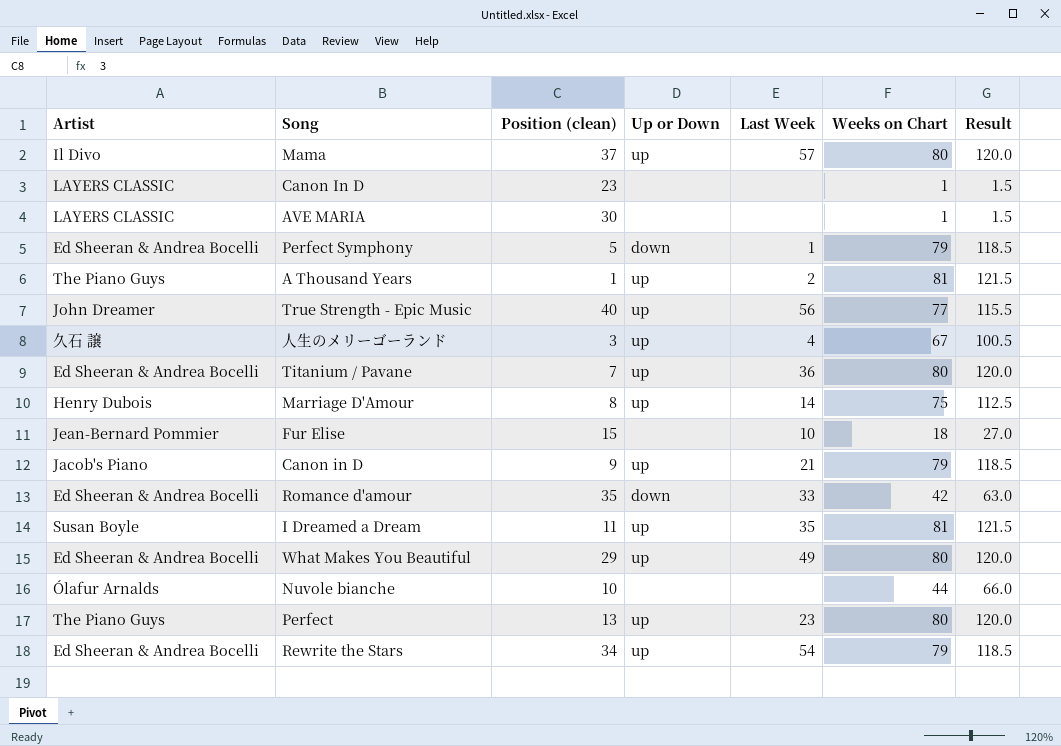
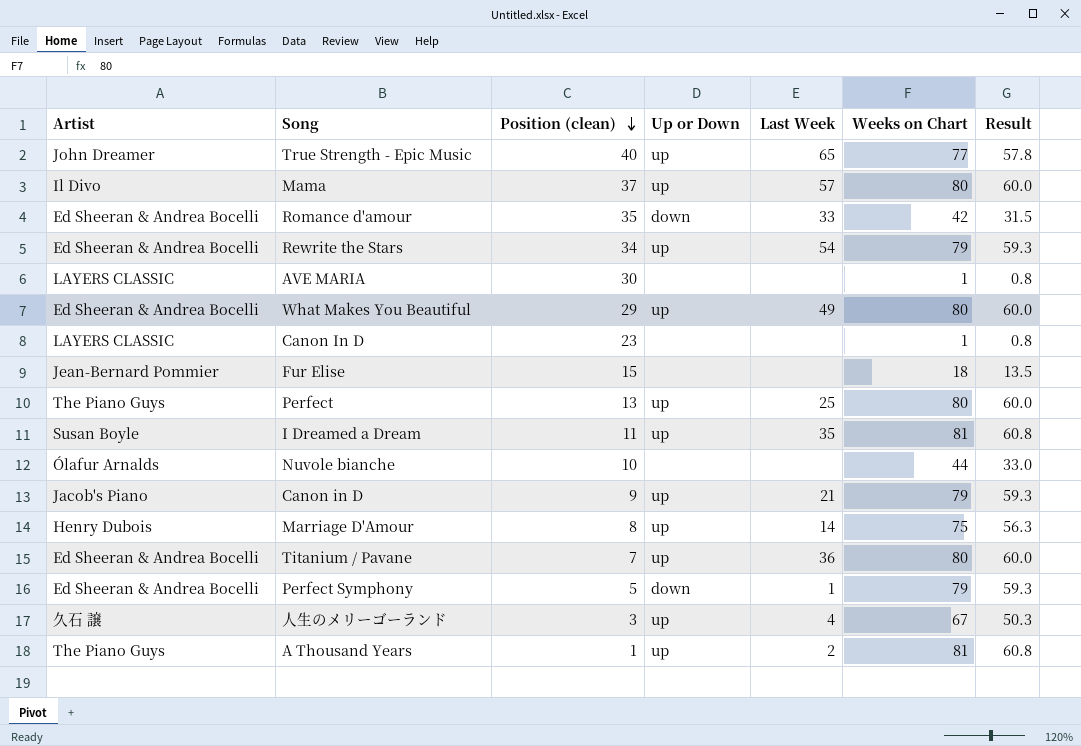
row order: none -> Position (clean) descending
column Result | formula: [Weeks on Chart] * 1.5 -> [Weeks on Chart] * 0.75
True Strength - Epic Music | Last Week: 56 -> 65
Fur Elise | Last Week: 10 -> none
Perfect | Last Week: 23 -> 25

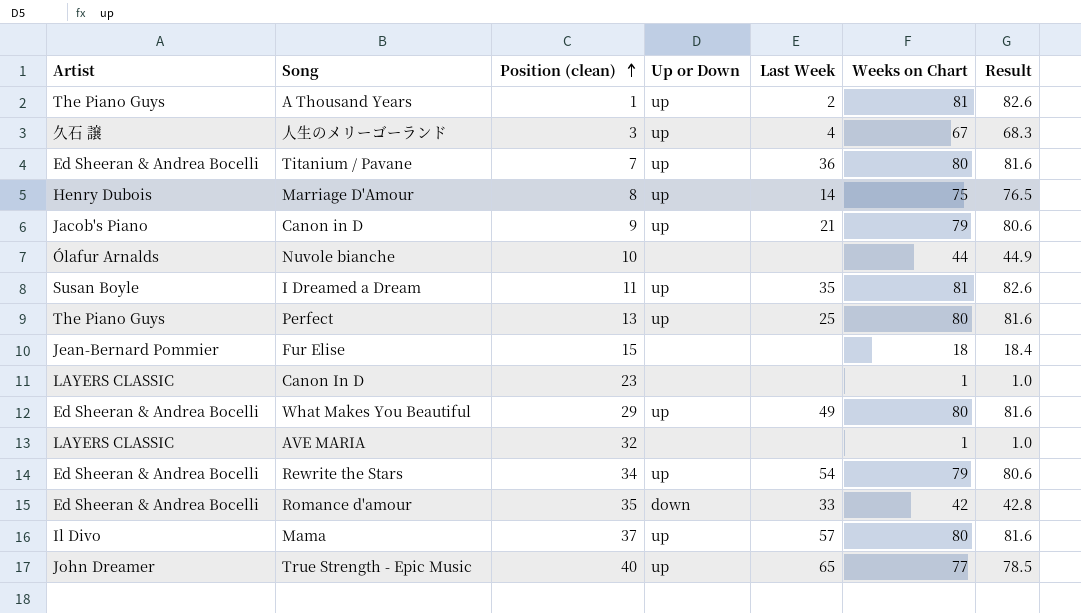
row order: Position (clean) descending -> Position (clean) ascending
column Result | formula: [Weeks on Chart] * 0.75 -> [Weeks on Chart] * 1.02
row Perfect Symphony: Ed Sheeran & Andrea Bocelli | 5 | down | 1 | 79 | 59.3 -> none
AVE MARIA | Position (clean): 30 -> 32

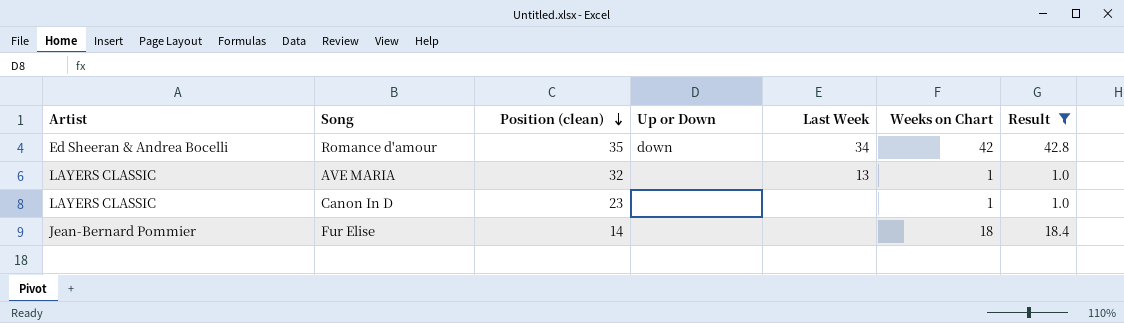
filter: none -> Result <= 42.8
row order: Position (clean) ascending -> Position (clean) descending
Romance d'amour | Last Week: 33 -> 34
AVE MARIA | Last Week: none -> 13
Fur Elise | Position (clean): 15 -> 14

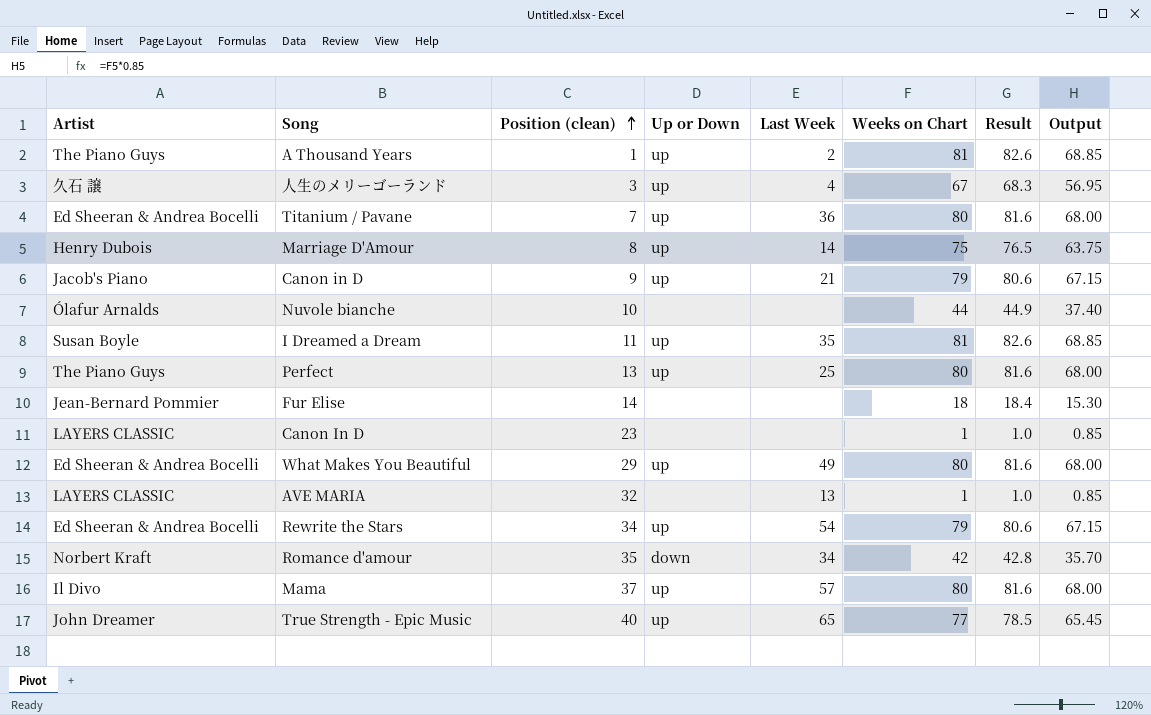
filter: Result <= 42.8 -> none
row order: Position (clean) descending -> Position (clean) ascending
column Output | formula: none -> [Weeks on Chart] * 0.85
Romance d'amour | Artist: Ed Sheeran & Andrea Bocelli -> Norbert Kraft

